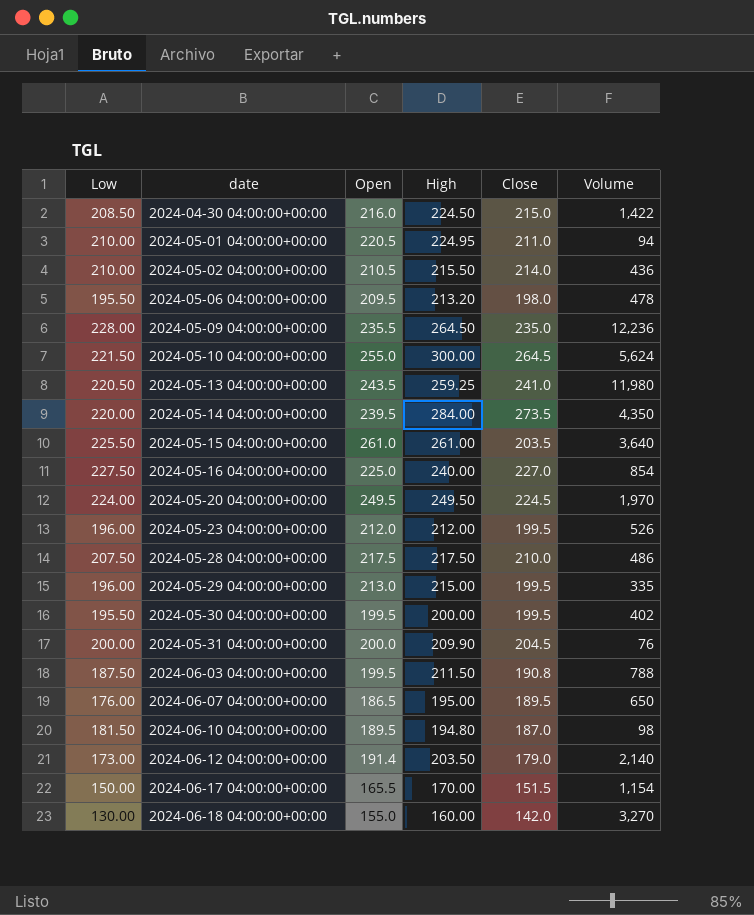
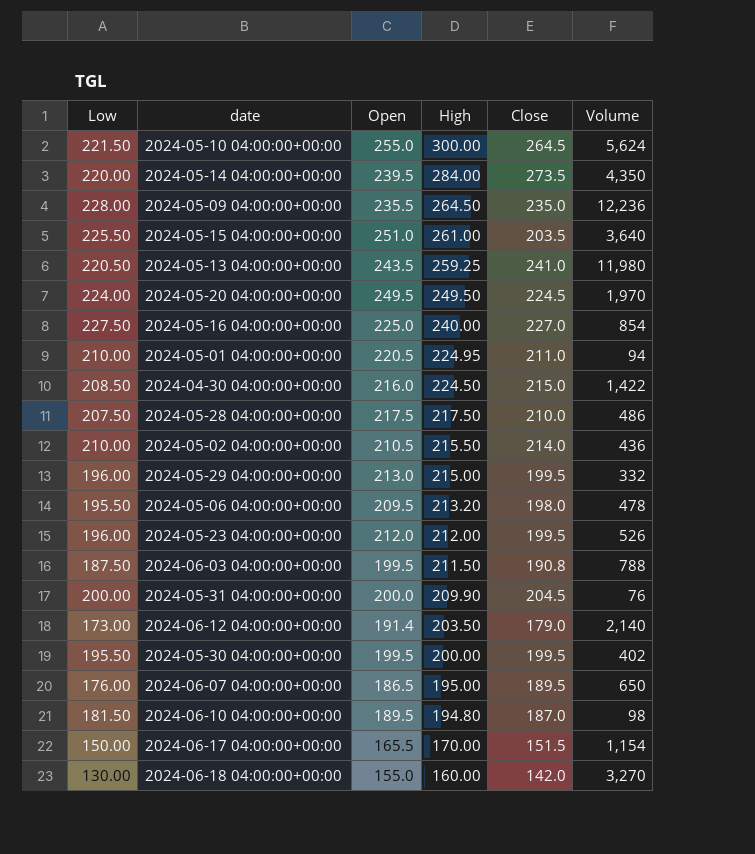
row order: date ascending -> High descending
2024-05-15 04:00:00+00:00 | Open: 261.0 -> 251.0
2024-05-29 04:00:00+00:00 | Volume: 335 -> 332

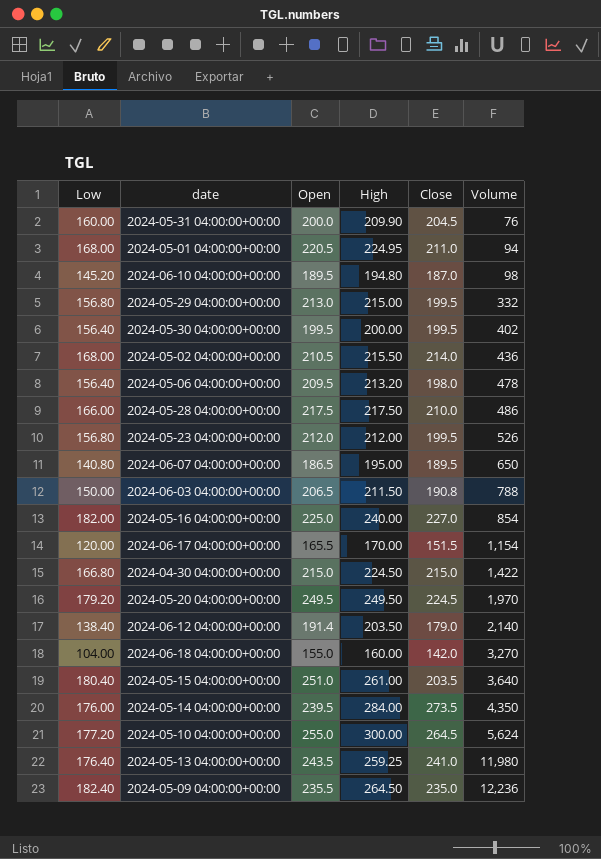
row order: High descending -> Volume ascending
2024-05-31 04:00:00+00:00 | Low: 200.00 -> 160.00
2024-05-01 04:00:00+00:00 | Low: 210.00 -> 168.00
2024-06-10 04:00:00+00:00 | Low: 181.50 -> 145.20
2024-05-29 04:00:00+00:00 | Low: 196.00 -> 156.80
2024-05-30 04:00:00+00:00 | Low: 195.50 -> 156.40
2024-05-02 04:00:00+00:00 | Low: 210.00 -> 168.00
2024-05-06 04:00:00+00:00 | Low: 195.50 -> 156.40
2024-05-28 04:00:00+00:00 | Low: 207.50 -> 166.00
2024-05-23 04:00:00+00:00 | Low: 196.00 -> 156.80
2024-06-07 04:00:00+00:00 | Low: 176.00 -> 140.80
2024-06-03 04:00:00+00:00 | Low: 187.50 -> 150.00
2024-06-03 04:00:00+00:00 | Open: 199.5 -> 206.5
2024-05-16 04:00:00+00:00 | Low: 227.50 -> 182.00
2024-06-17 04:00:00+00:00 | Low: 150.00 -> 120.00
2024-04-30 04:00:00+00:00 | Low: 208.50 -> 166.80
2024-04-30 04:00:00+00:00 | Open: 216.0 -> 215.0
2024-05-20 04:00:00+00:00 | Low: 224.00 -> 179.20
2024-06-12 04:00:00+00:00 | Low: 173.00 -> 138.40
2024-06-18 04:00:00+00:00 | Low: 130.00 -> 104.00
2024-05-15 04:00:00+00:00 | Low: 225.50 -> 180.40
2024-05-14 04:00:00+00:00 | Low: 220.00 -> 176.00
2024-05-10 04:00:00+00:00 | Low: 221.50 -> 177.20
2024-05-13 04:00:00+00:00 | Low: 220.50 -> 176.40
2024-05-09 04:00:00+00:00 | Low: 228.00 -> 182.40

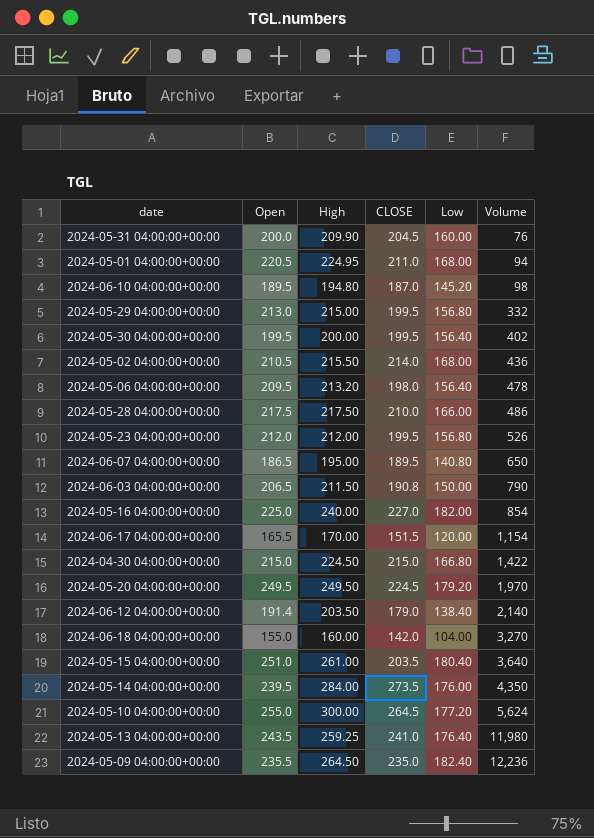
column name: Close -> CLOSE
column Low | position: 1 -> 5
2024-06-03 04:00:00+00:00 | Volume: 788 -> 790

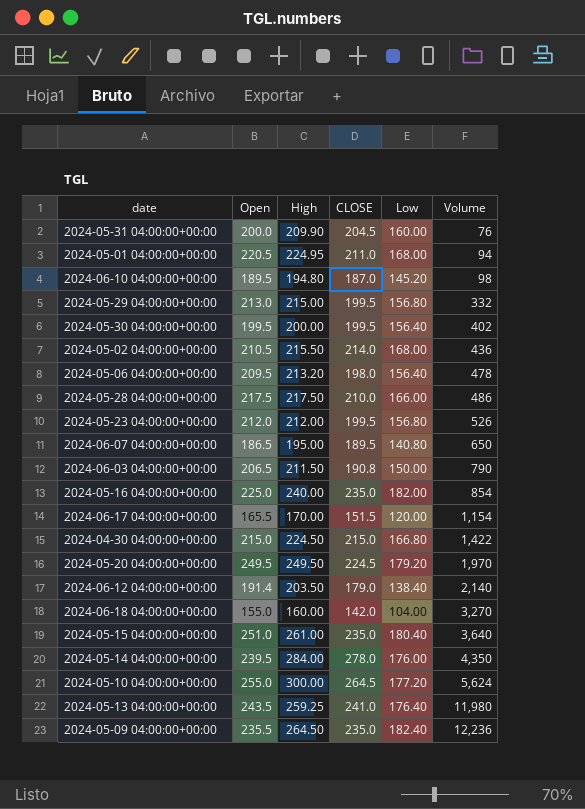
2024-05-16 04:00:00+00:00 | CLOSE: 227.0 -> 235.0
2024-05-15 04:00:00+00:00 | CLOSE: 203.5 -> 235.0
2024-05-14 04:00:00+00:00 | CLOSE: 273.5 -> 278.0

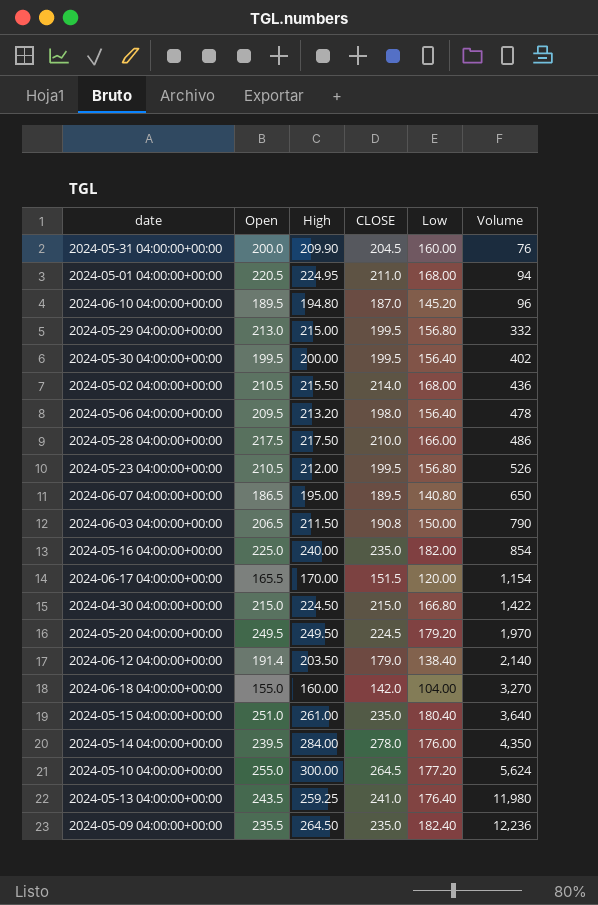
2024-06-10 04:00:00+00:00 | Volume: 98 -> 96
2024-05-23 04:00:00+00:00 | Open: 212.0 -> 210.5

